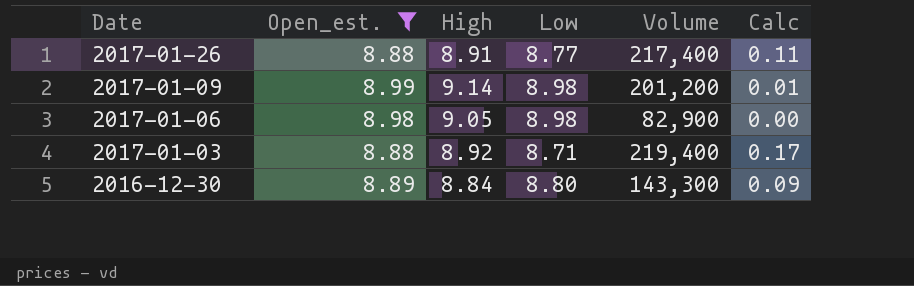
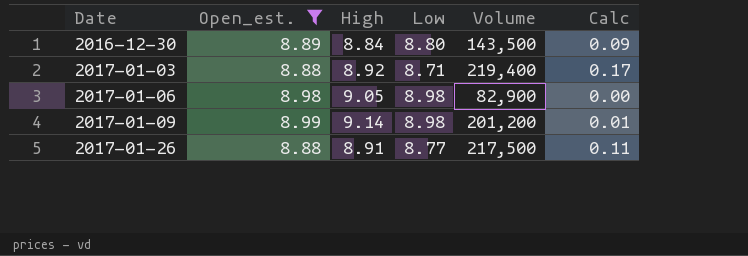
row order: Date descending -> Date ascending
2016-12-30 | Volume: 143,300 -> 143,500
2017-01-26 | Volume: 217,400 -> 217,500

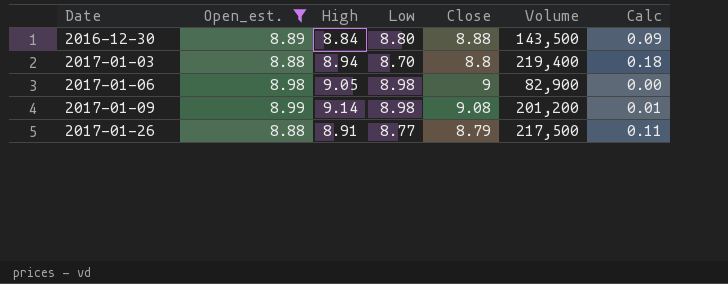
column Close | position: none -> 5
2017-01-03 | High: 8.92 -> 8.94
2017-01-03 | Low: 8.71 -> 8.70
2017-01-03 | Calc: 0.17 -> 0.18

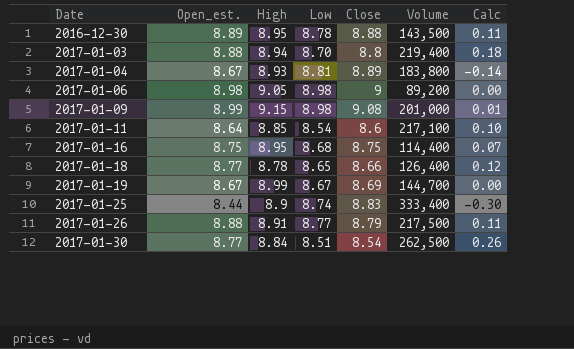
filter: Open_est. >= 8.88 -> none
2016-12-30 | High: 8.84 -> 8.95
2016-12-30 | Low: 8.80 -> 8.78
2016-12-30 | Calc: 0.09 -> 0.11
2017-01-06 | Volume: 82,900 -> 89,200
2017-01-09 | High: 9.14 -> 9.15
2017-01-09 | Volume: 201,200 -> 201,000

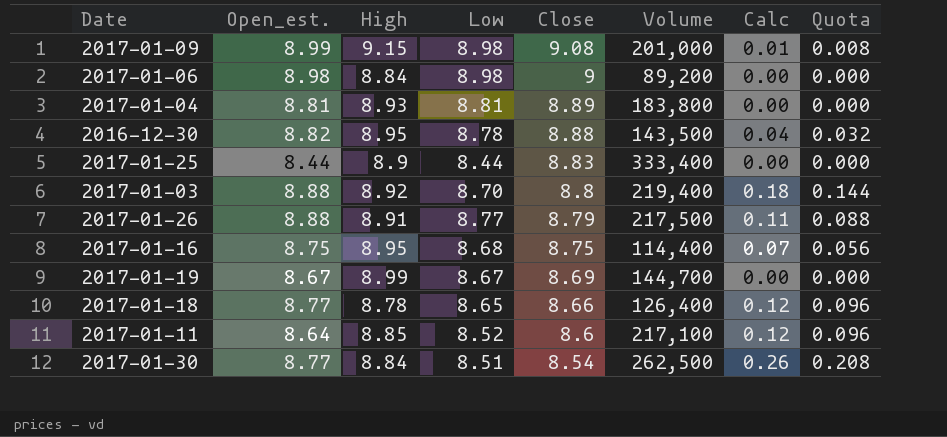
row order: Date ascending -> Close descending
column Quota | formula: none -> [Calc] * 0.8
2017-01-06 | High: 9.05 -> 8.84
2017-01-04 | Open_est.: 8.67 -> 8.81
2017-01-04 | Calc: -0.14 -> 0.00
2016-12-30 | Open_est.: 8.89 -> 8.82
2016-12-30 | Calc: 0.11 -> 0.04
2017-01-25 | Low: 8.74 -> 8.44
2017-01-25 | Calc: -0.30 -> 0.00
2017-01-03 | High: 8.94 -> 8.92
2017-01-11 | Low: 8.54 -> 8.52
2017-01-11 | Calc: 0.10 -> 0.12

